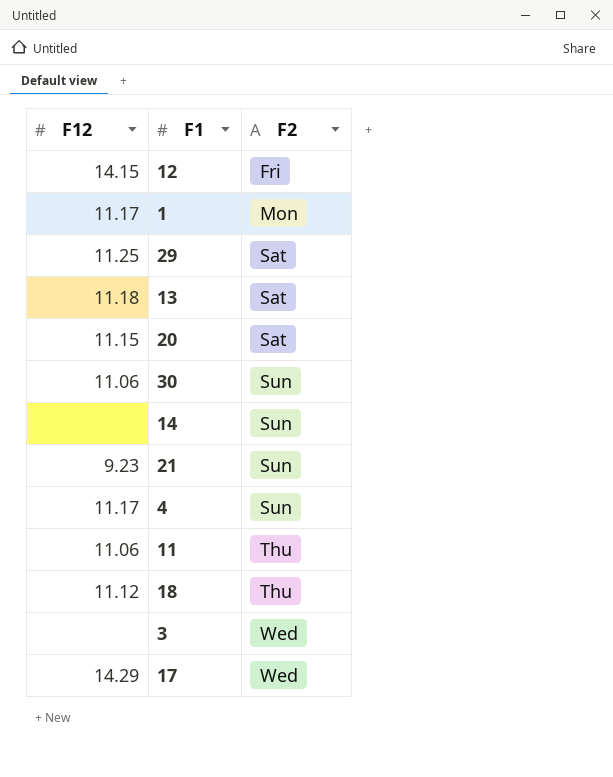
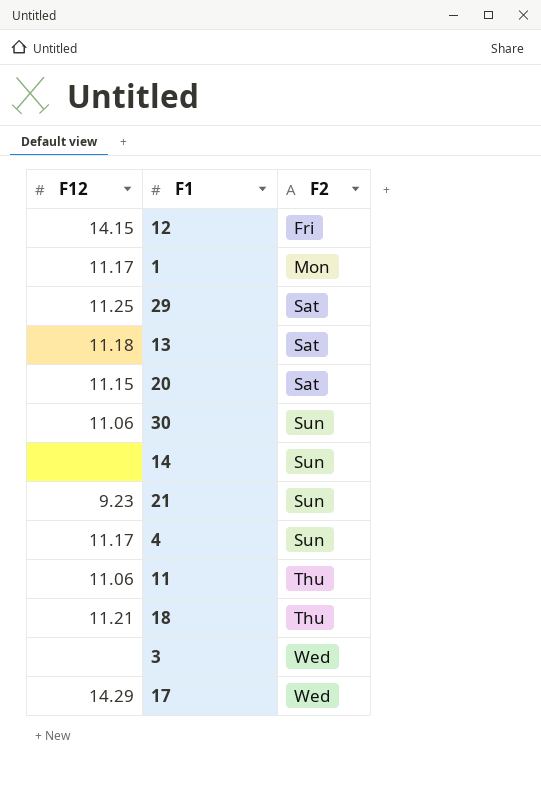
18 | F12: 11.12 -> 11.21

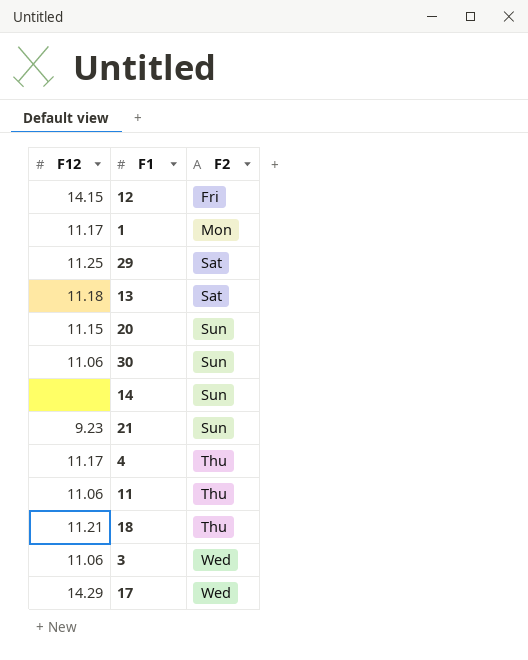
20 | F2: Sat -> Sun
4 | F2: Sun -> Thu
3 | F12: none -> 11.06

